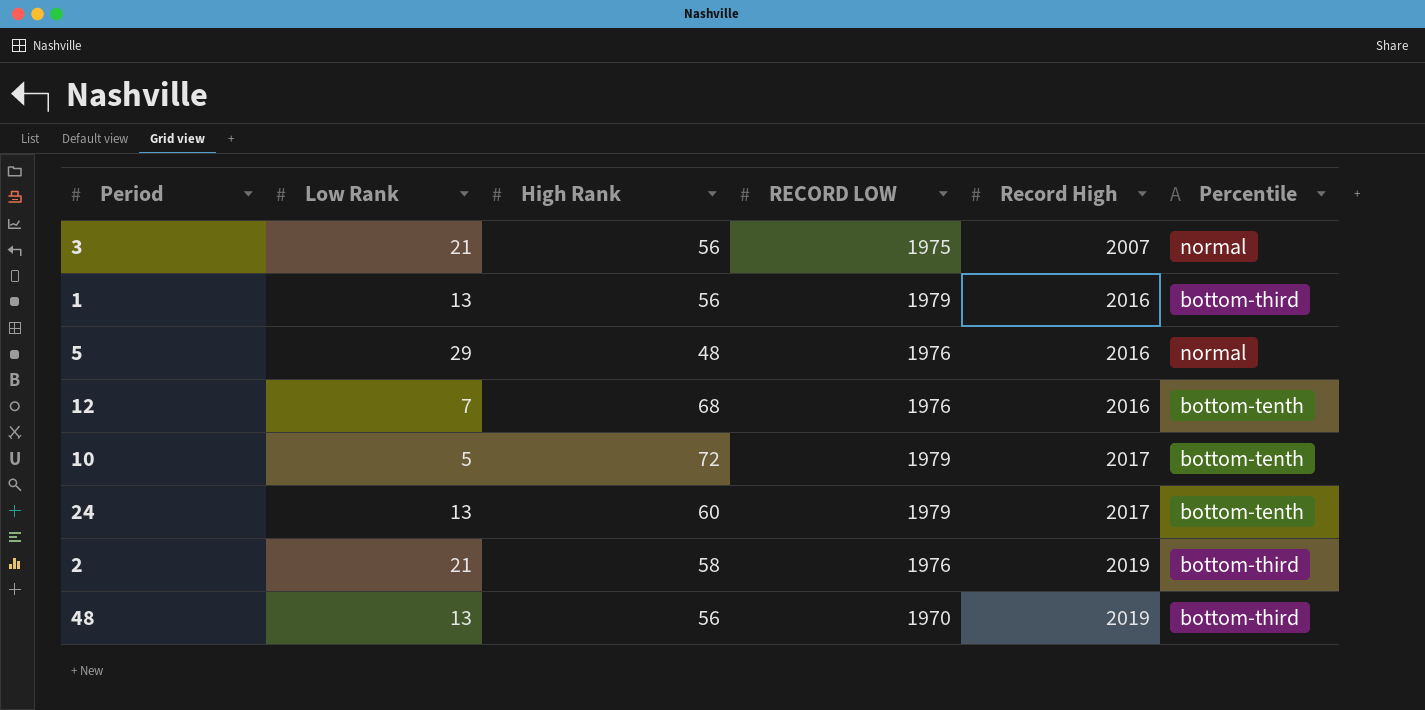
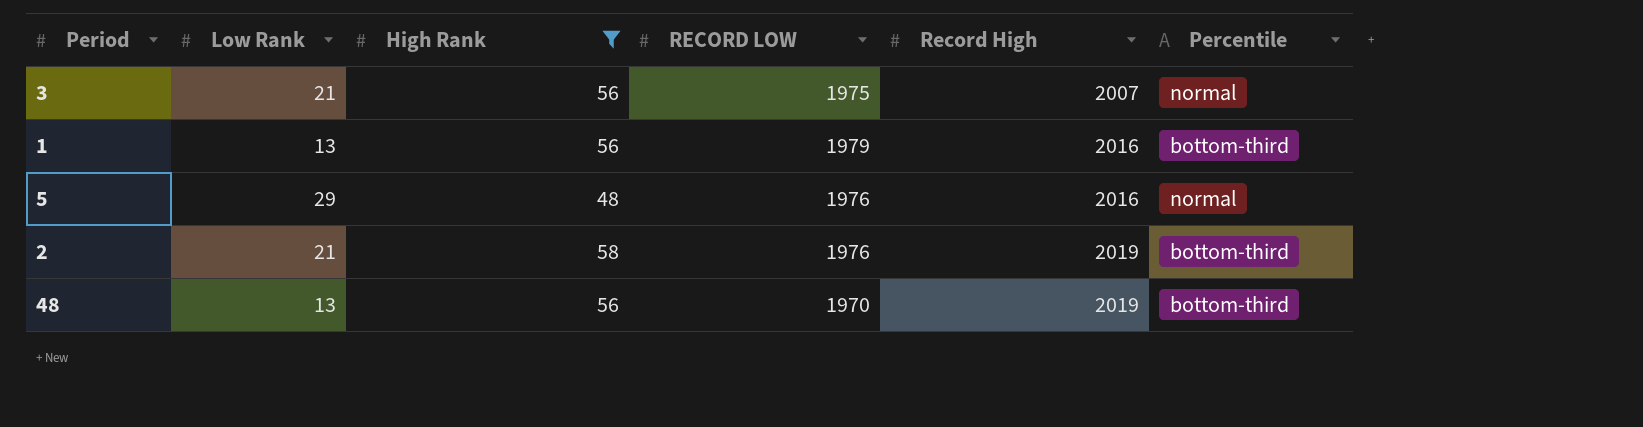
filter: none -> High Rank <= 58

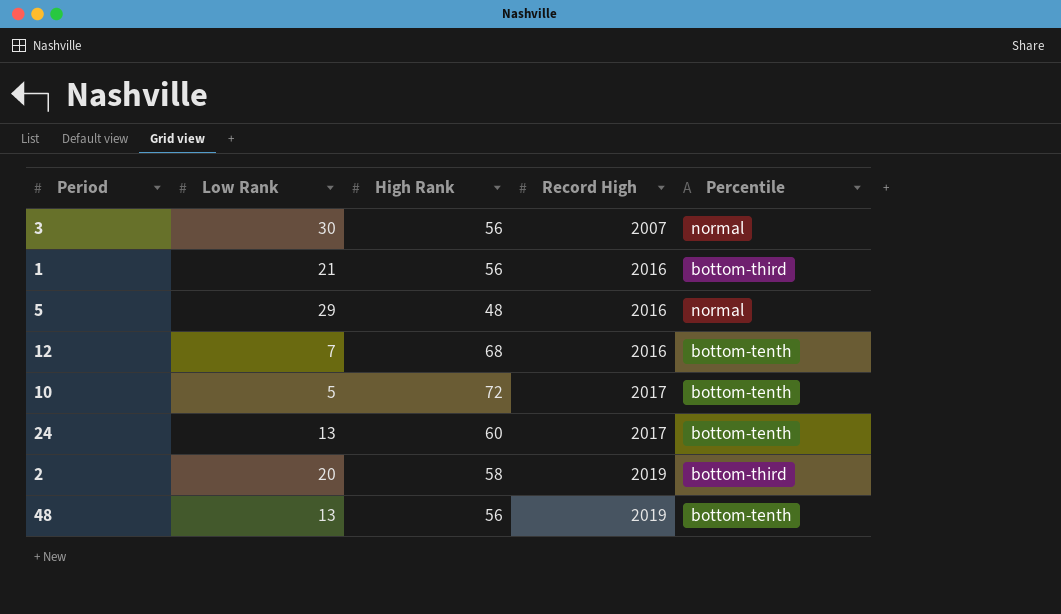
filter: High Rank <= 58 -> none
column RECORD LOW | position: 4 -> none
3 | Low Rank: 21 -> 30
1 | Low Rank: 13 -> 21
2 | Low Rank: 21 -> 20
48 | Percentile: bottom-third -> bottom-tenth

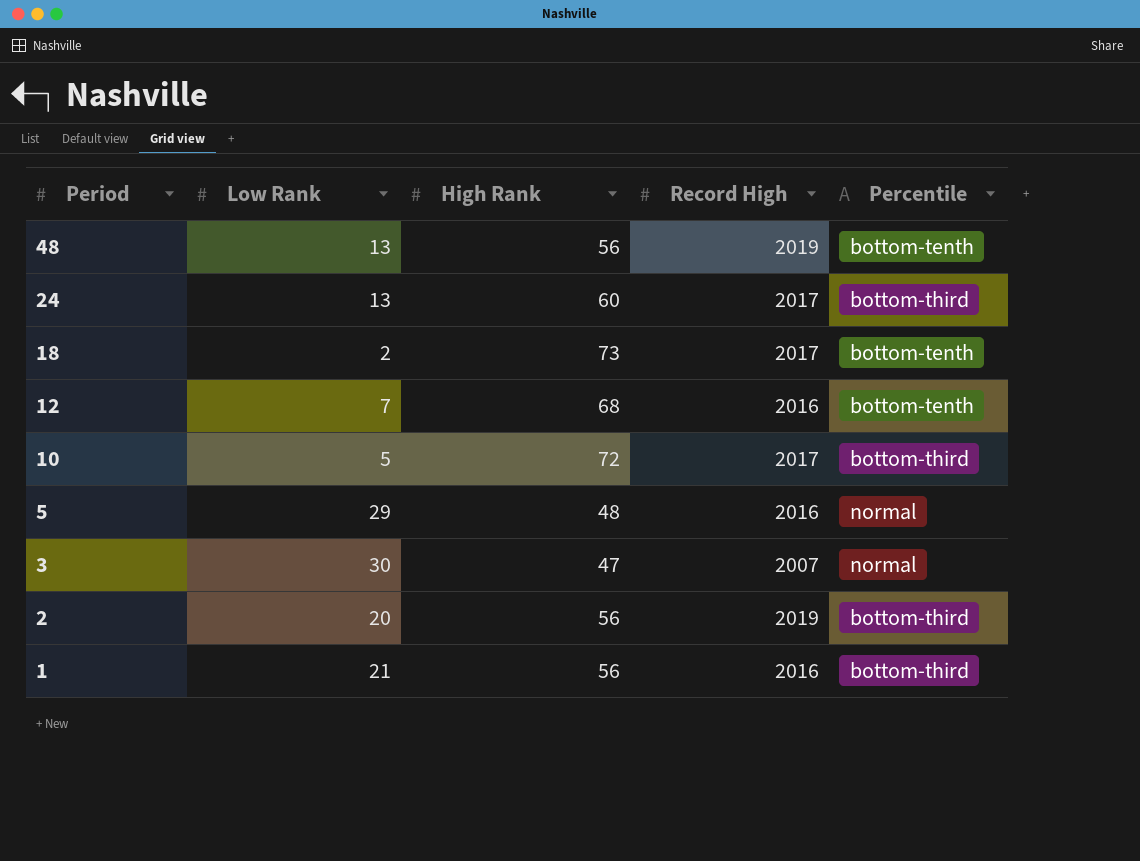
row order: Record High ascending -> Period descending
24 | Percentile: bottom-tenth -> bottom-third
row 18: none -> 2 | 73 | 2017 | bottom-tenth
10 | Percentile: bottom-tenth -> bottom-third
3 | High Rank: 56 -> 47
2 | High Rank: 58 -> 56

